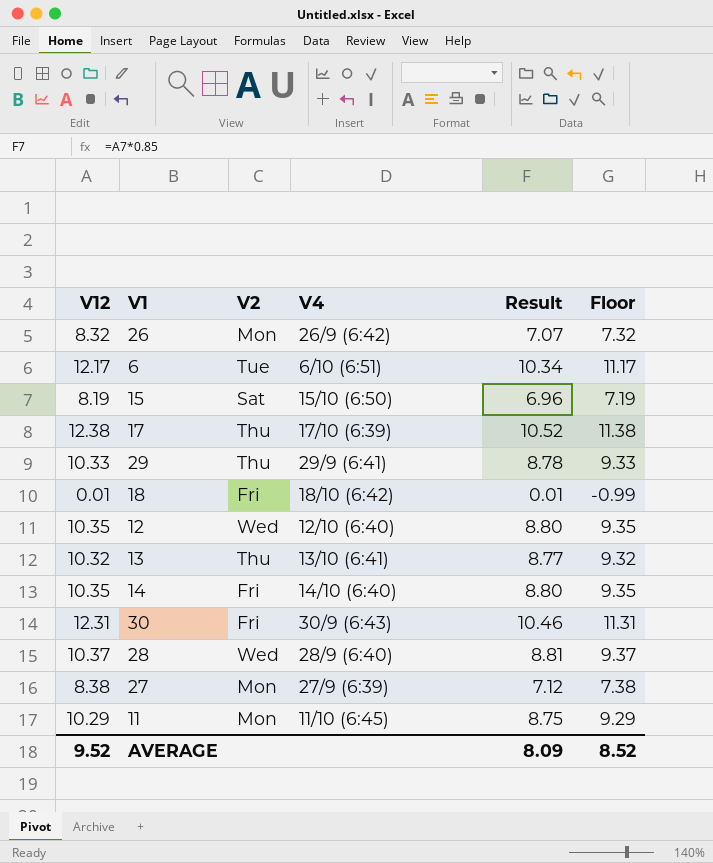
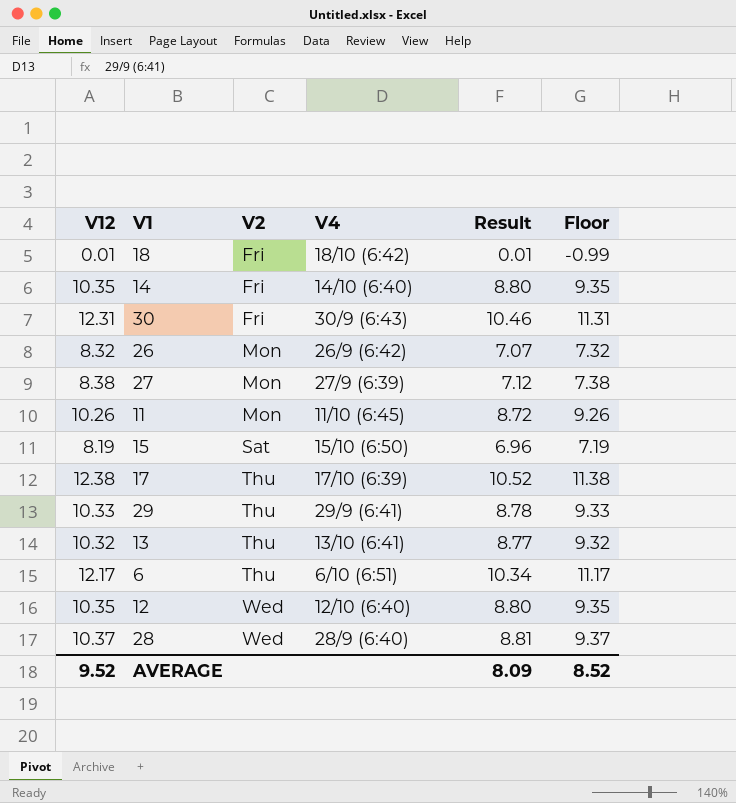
row order: none -> V2 ascending
11 | V12: 10.29 -> 10.26
11 | Result: 8.75 -> 8.72
11 | Floor: 9.29 -> 9.26
6 | V2: Tue -> Thu

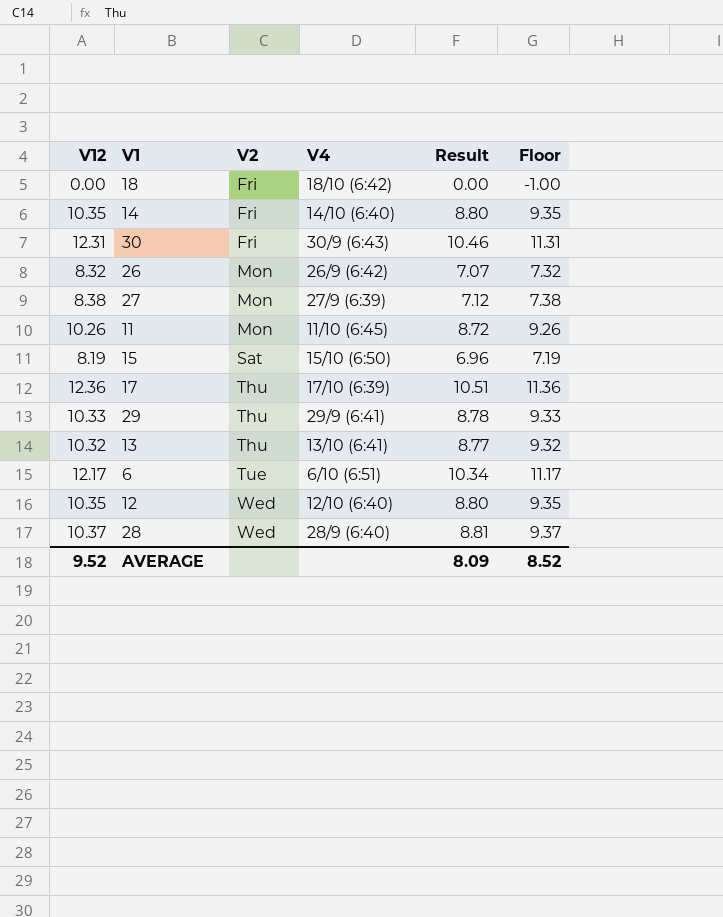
18 | V12: 0.01 -> 0.00
18 | Result: 0.01 -> 0.00
18 | Floor: -0.99 -> -1.00
17 | V12: 12.38 -> 12.36
17 | Result: 10.52 -> 10.51
17 | Floor: 11.38 -> 11.36
6 | V2: Thu -> Tue

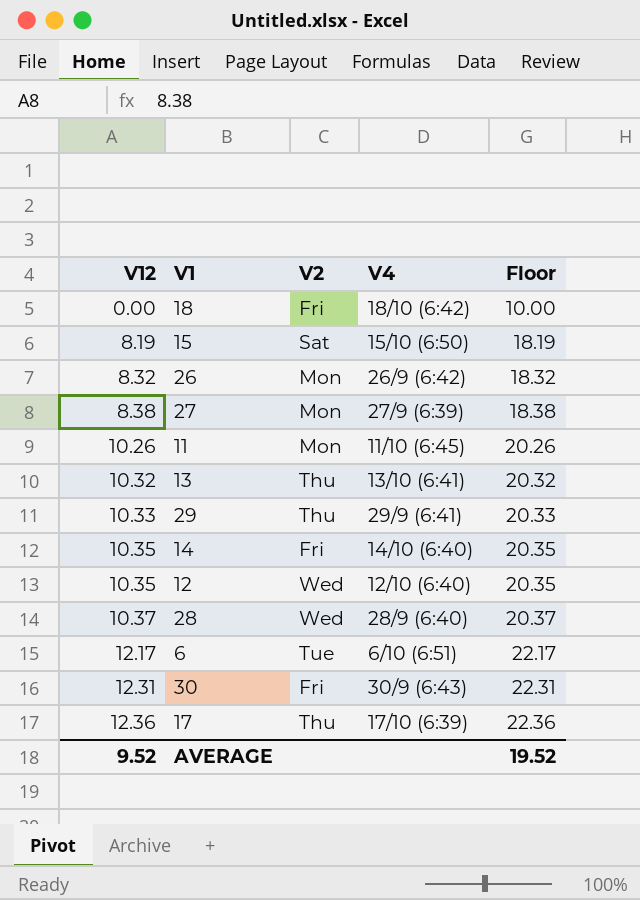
row order: V2 ascending -> V12 ascending
column Result | formula: [V12] * 0.85 -> none
column Floor | formula: [V12] - 1 -> [V12] + 10
AVERAGE | Floor: 8.52 -> 19.52

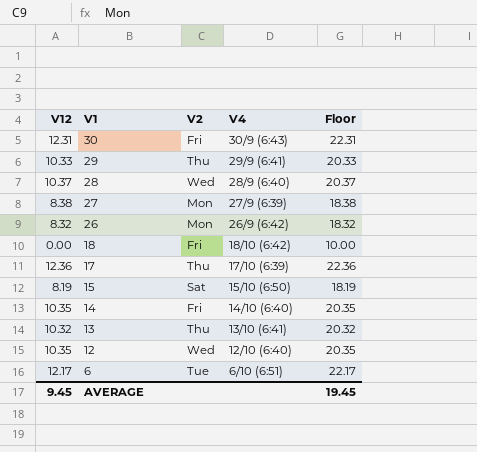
row order: V12 ascending -> V1 descending
row 11: 10.26 | Mon | 11/10 (6:45) | 20.26 -> none
AVERAGE | V12: 9.52 -> 9.45
AVERAGE | Floor: 19.52 -> 19.45

